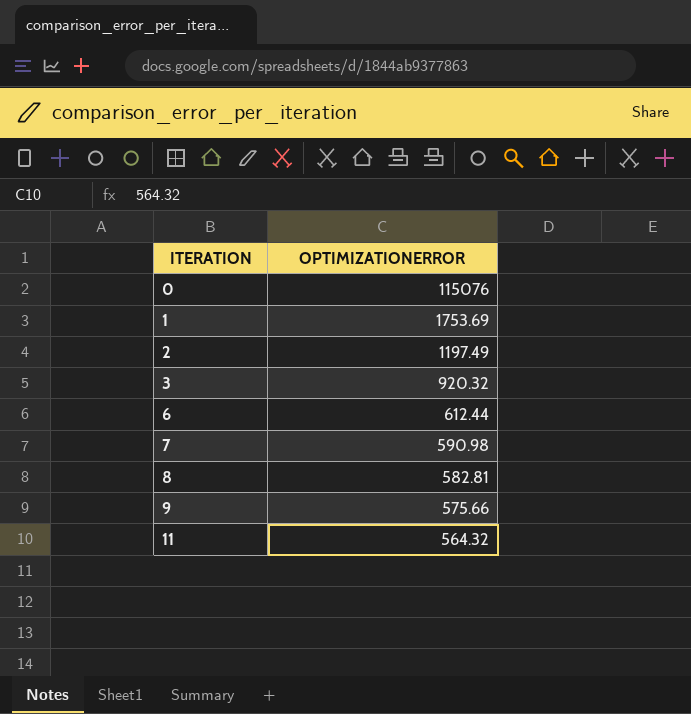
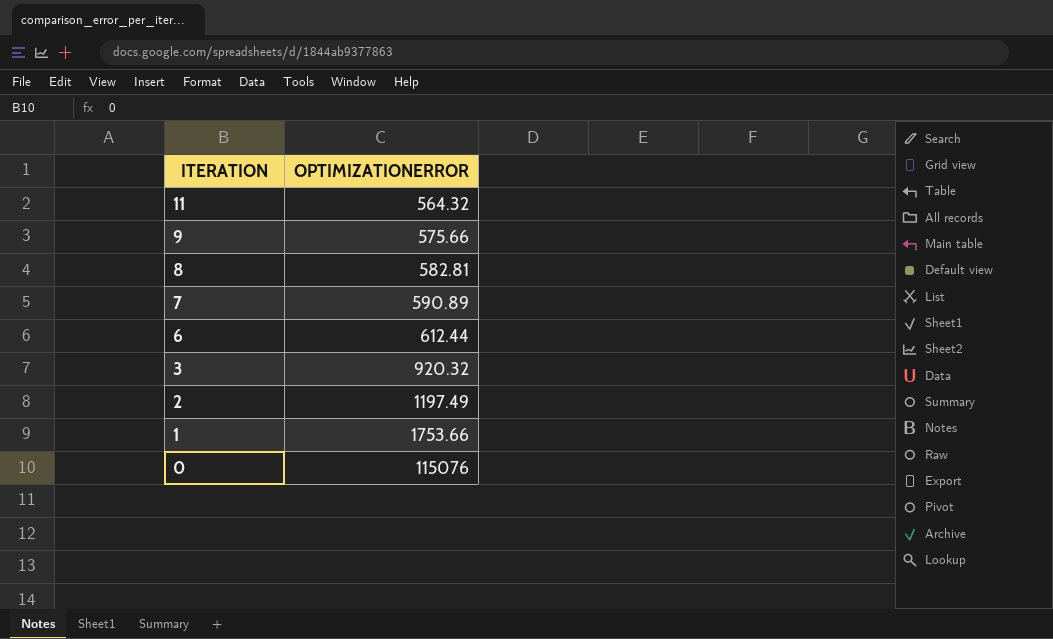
row order: ITERATION ascending -> ITERATION descending
7 | OPTIMIZATIONERROR: 590.98 -> 590.89
1 | OPTIMIZATIONERROR: 1753.69 -> 1753.66

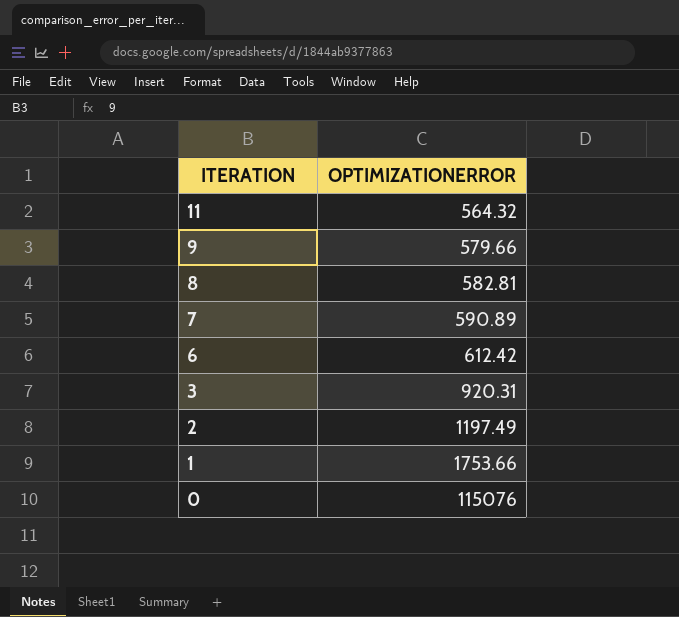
9 | OPTIMIZATIONERROR: 575.66 -> 579.66
6 | OPTIMIZATIONERROR: 612.44 -> 612.42
3 | OPTIMIZATIONERROR: 920.32 -> 920.31

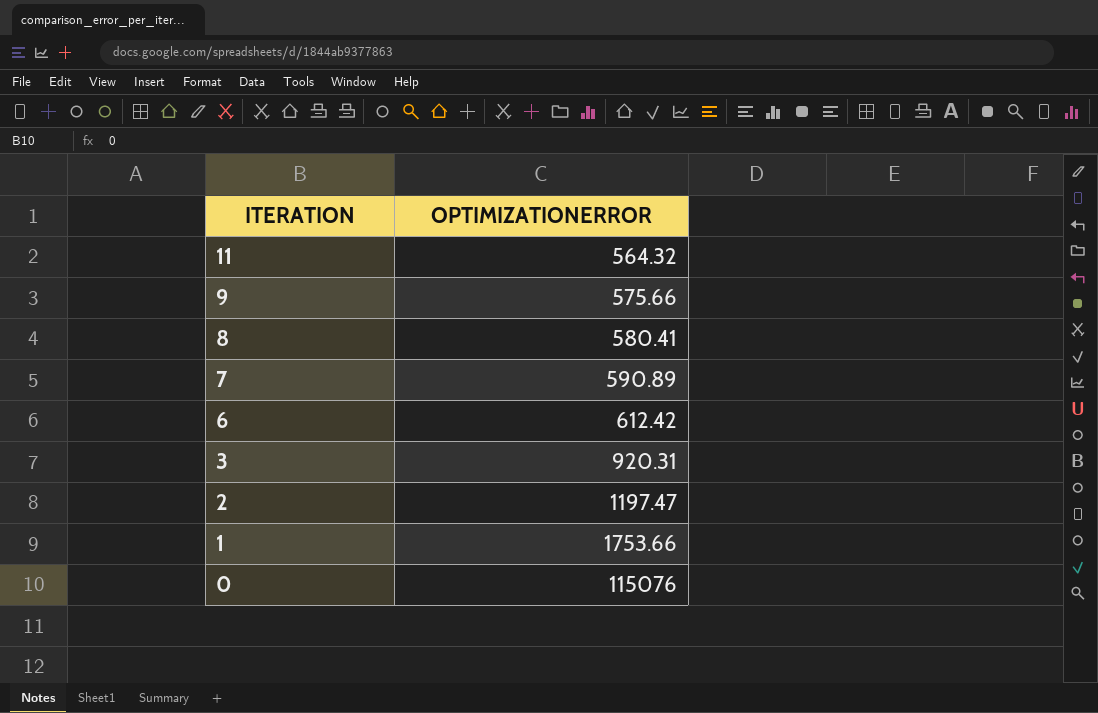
9 | OPTIMIZATIONERROR: 579.66 -> 575.66
8 | OPTIMIZATIONERROR: 582.81 -> 580.41
2 | OPTIMIZATIONERROR: 1197.49 -> 1197.47

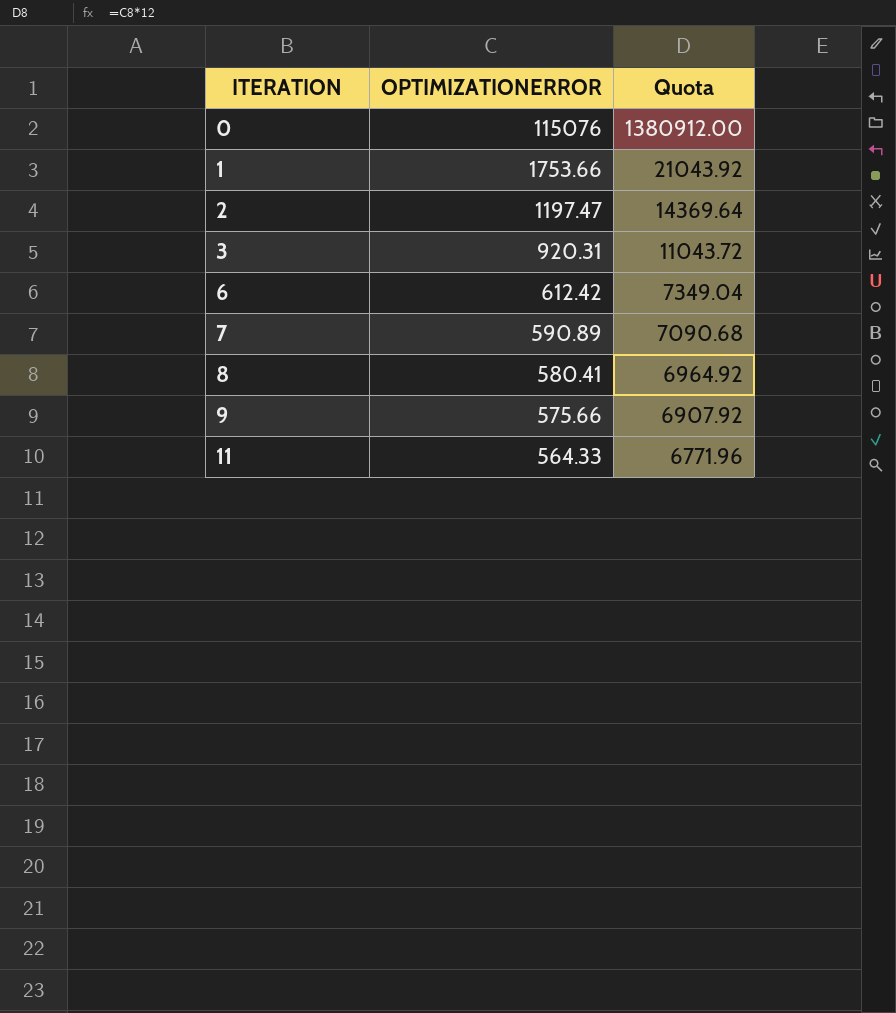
row order: ITERATION descending -> ITERATION ascending
column Quota | formula: none -> [OPTIMIZATIONERROR] * 12
11 | OPTIMIZATIONERROR: 564.32 -> 564.33

